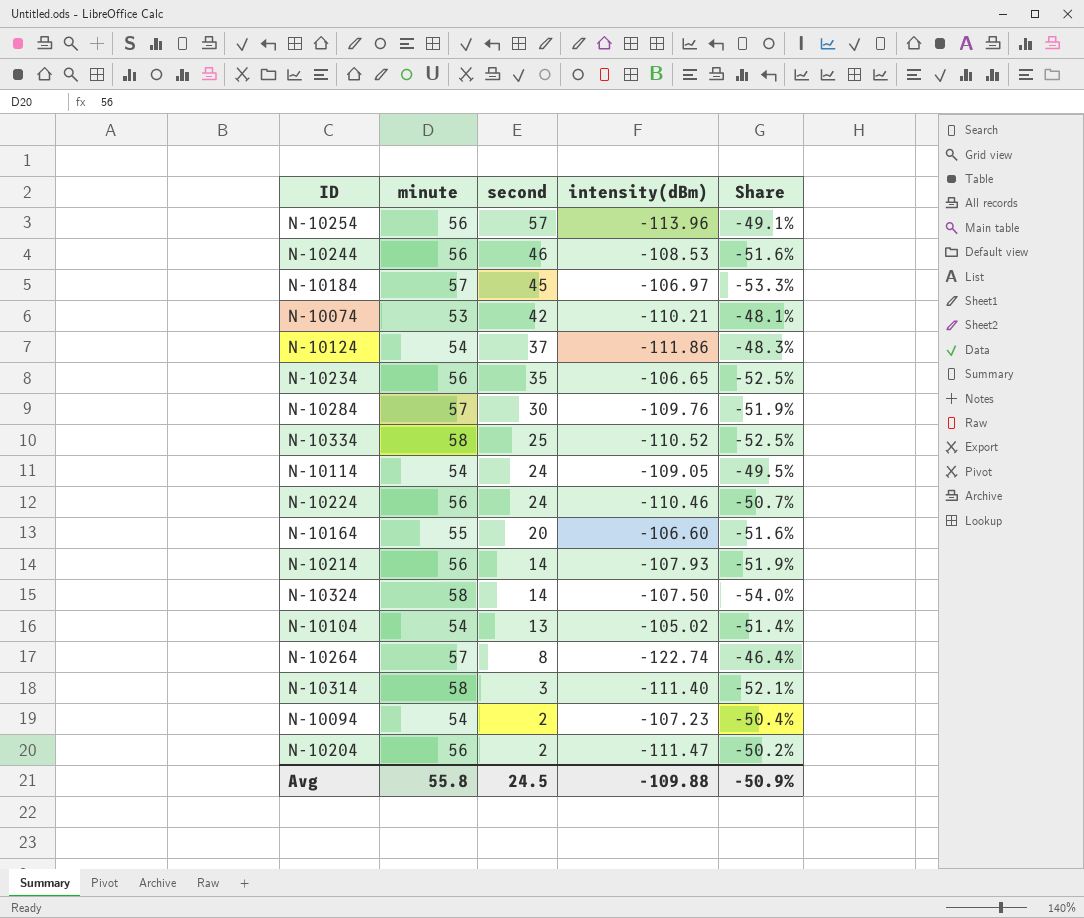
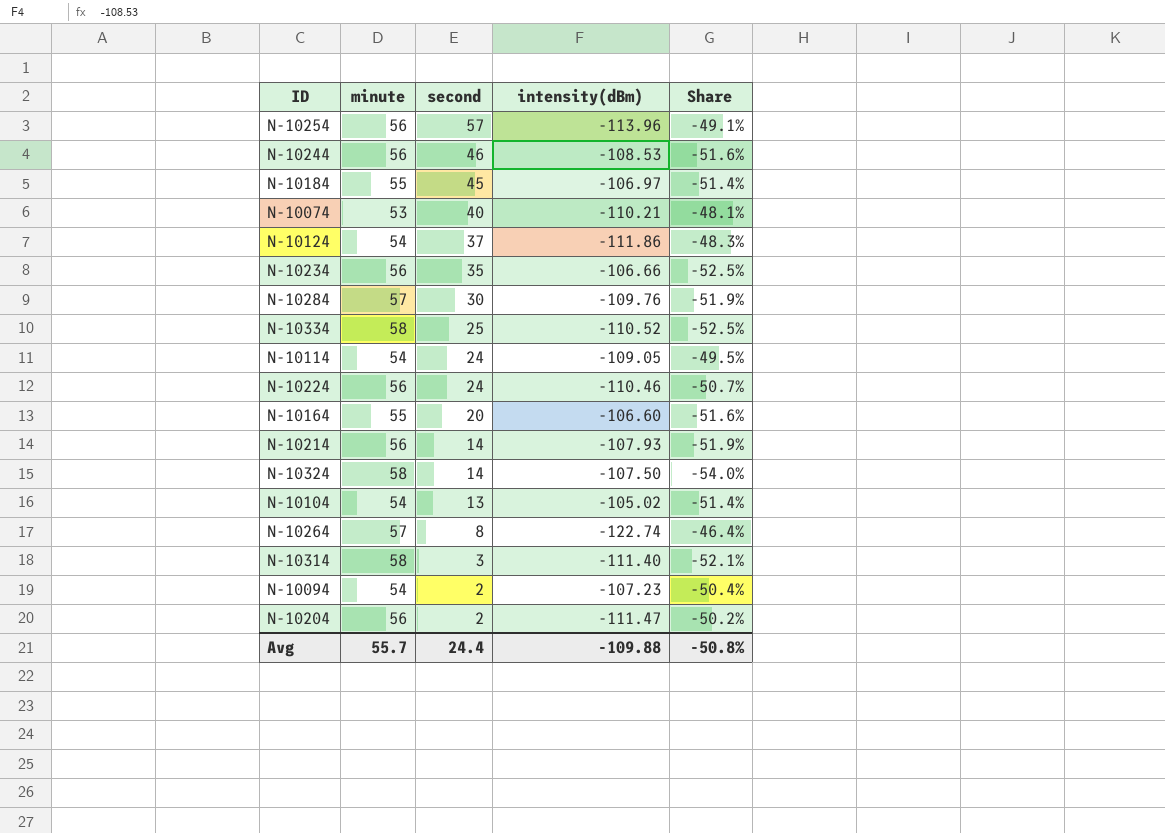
N-10184 | minute: 57 -> 55
N-10184 | Share: -53.3% -> -51.4%
N-10074 | second: 42 -> 40
N-10234 | intensity(dBm): -106.65 -> -106.66
Avg | minute: 55.8 -> 55.7
Avg | second: 24.5 -> 24.4
Avg | Share: -50.9% -> -50.8%

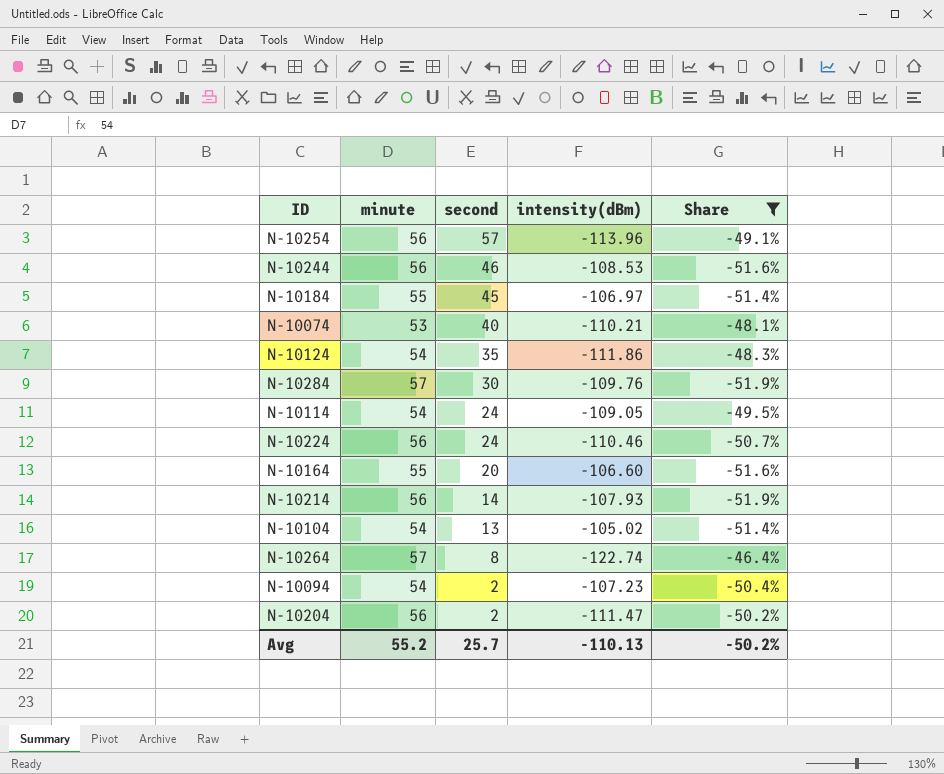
filter: none -> Share >= -51.9%
N-10124 | second: 37 -> 35
Avg | minute: 55.7 -> 55.2
Avg | second: 24.4 -> 25.7
Avg | intensity(dBm): -109.88 -> -110.13
Avg | Share: -50.8% -> -50.2%

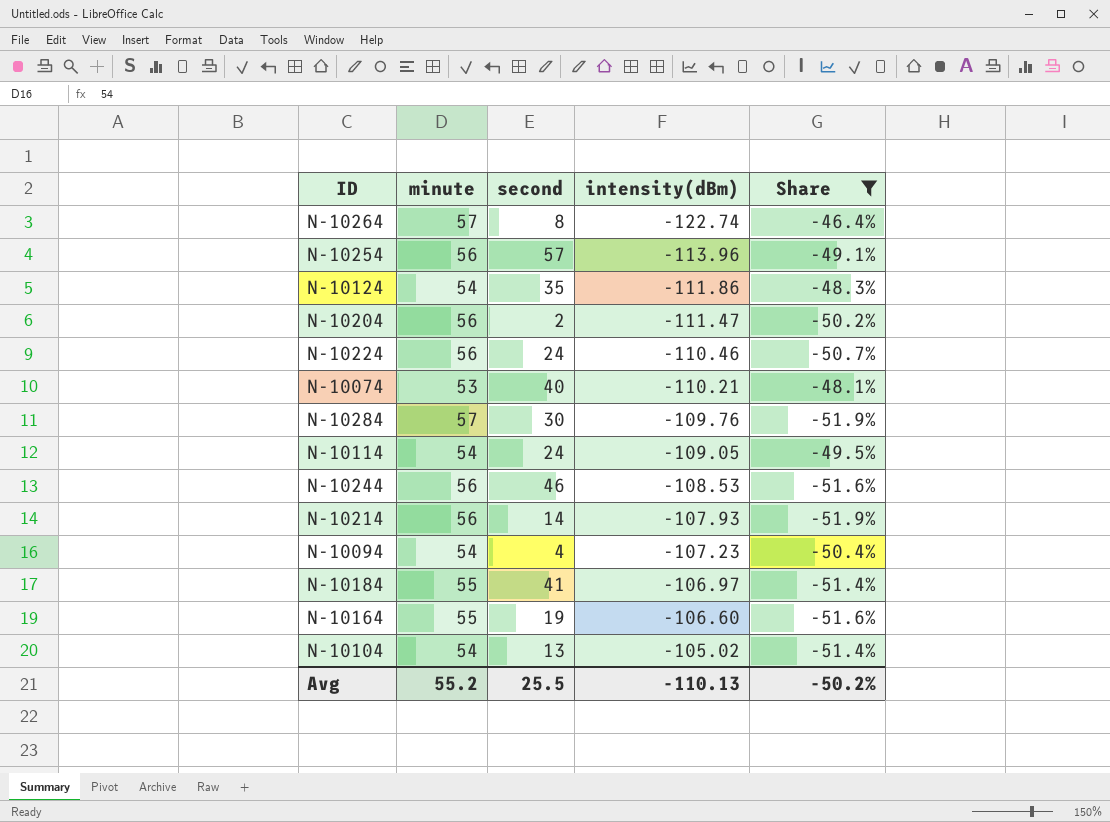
row order: second descending -> intensity(dBm) ascending
N-10094 | second: 2 -> 4
N-10184 | second: 45 -> 41
N-10164 | second: 20 -> 19
Avg | second: 25.7 -> 25.5

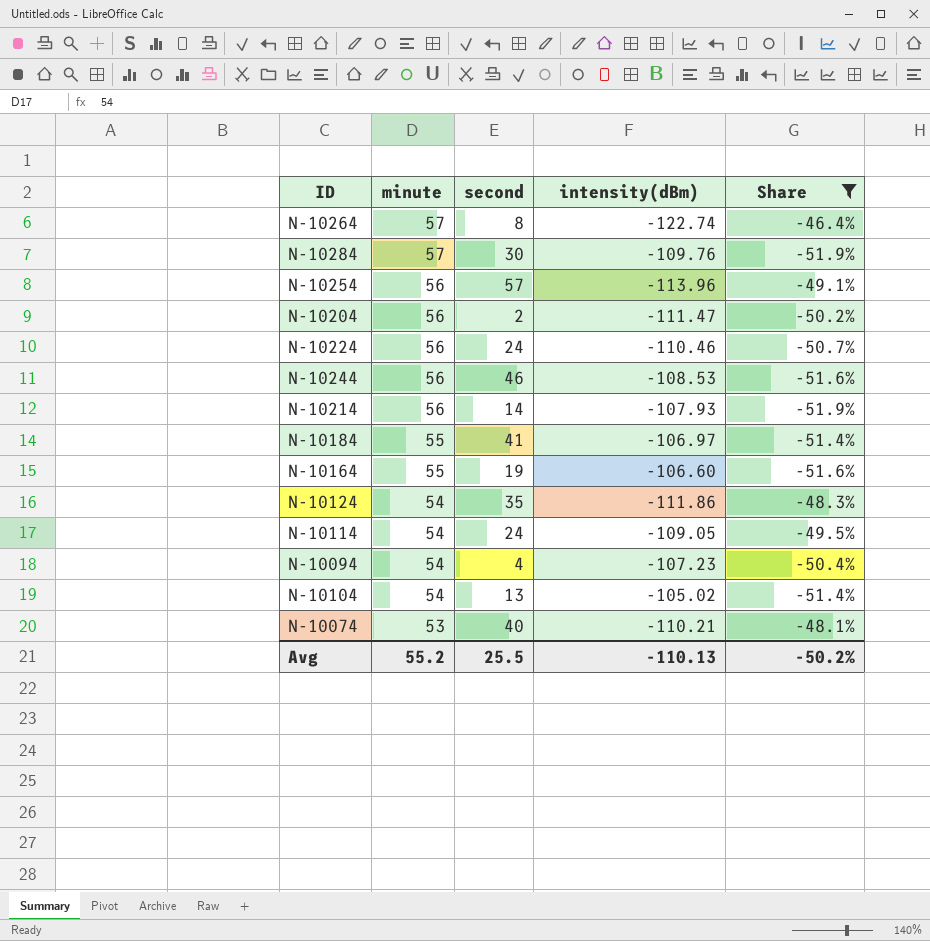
row order: intensity(dBm) ascending -> minute descending

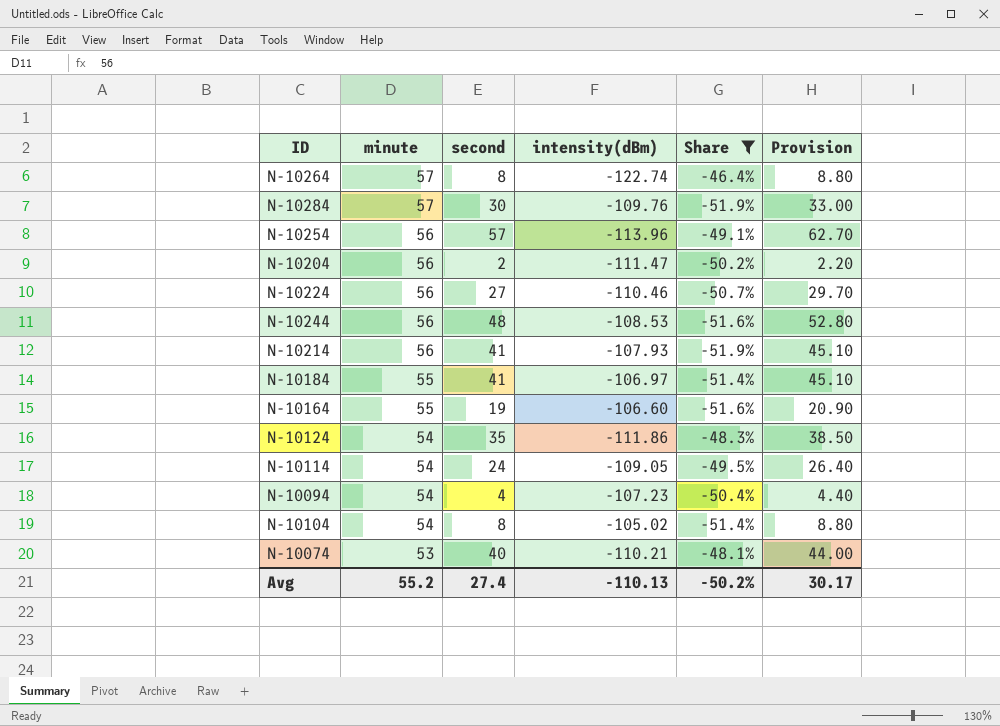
column Provision | formula: none -> [second] * 1.1
N-10224 | second: 24 -> 27
N-10244 | second: 46 -> 48
N-10214 | second: 14 -> 41
N-10104 | second: 13 -> 8
Avg | second: 25.5 -> 27.4

